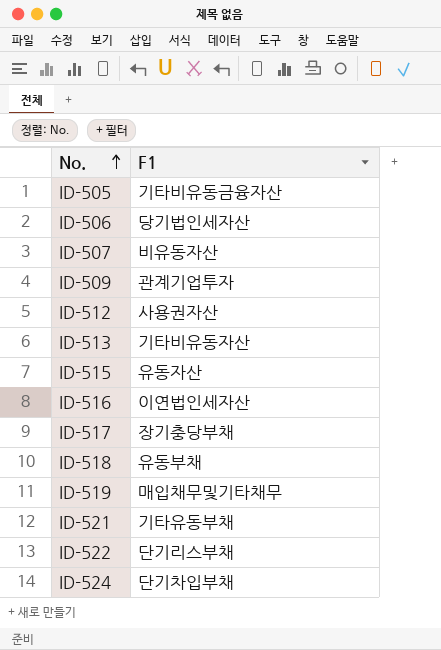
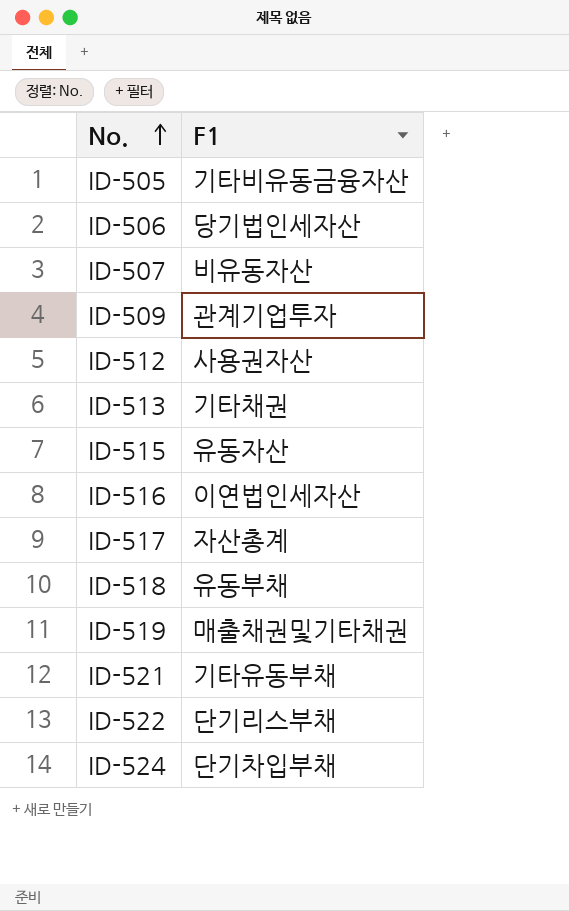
ID-513 | F1: 기타비유동자산 -> 기타채권
ID-517 | F1: 장기충당부채 -> 자산총계
ID-519 | F1: 매입채무및기타채무 -> 매출채권및기타채권

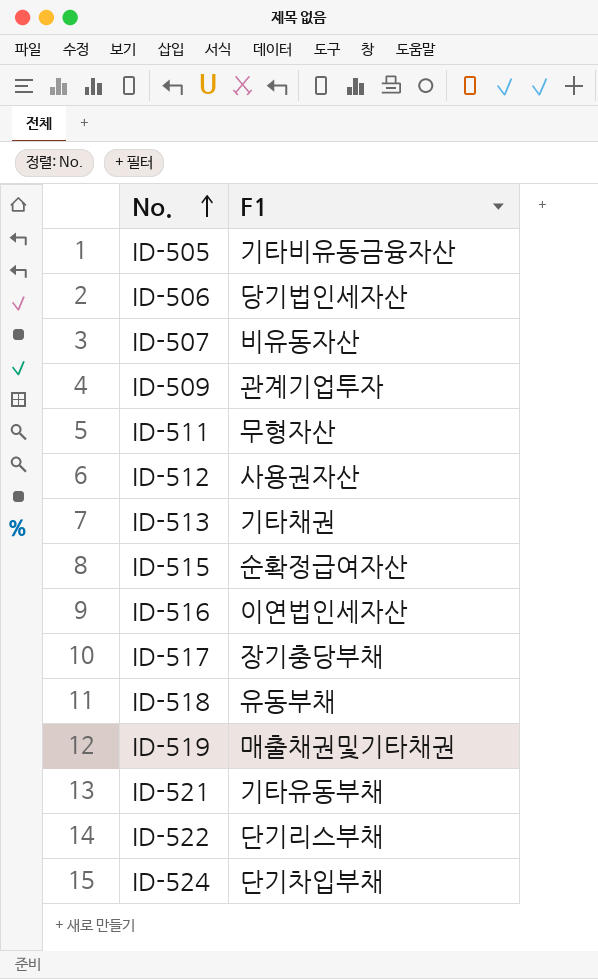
row ID-511: none -> 무형자산
ID-515 | F1: 유동자산 -> 순확정급여자산
ID-517 | F1: 자산총계 -> 장기충당부채

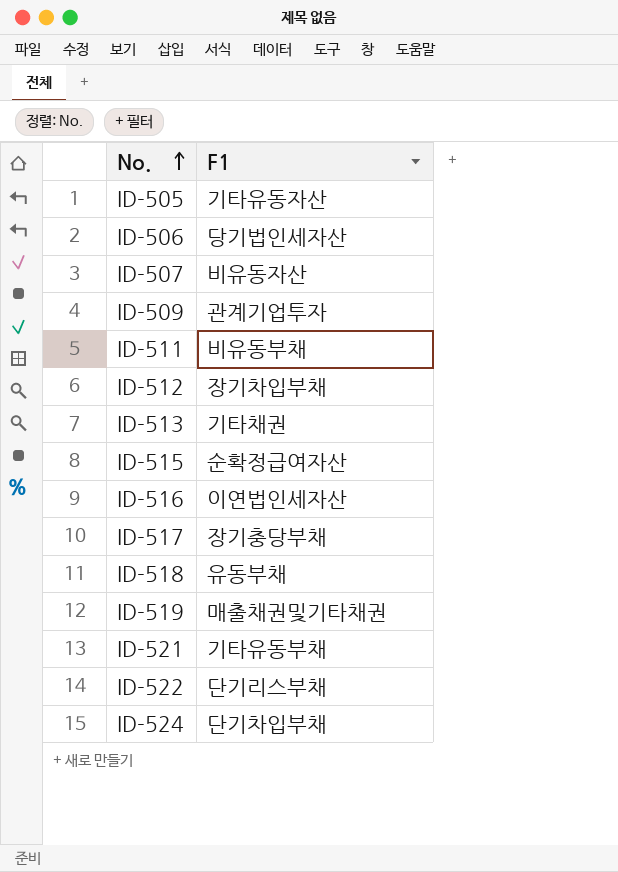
ID-505 | F1: 기타비유동금융자산 -> 기타유동자산
ID-511 | F1: 무형자산 -> 비유동부채
ID-512 | F1: 사용권자산 -> 장기차입부채

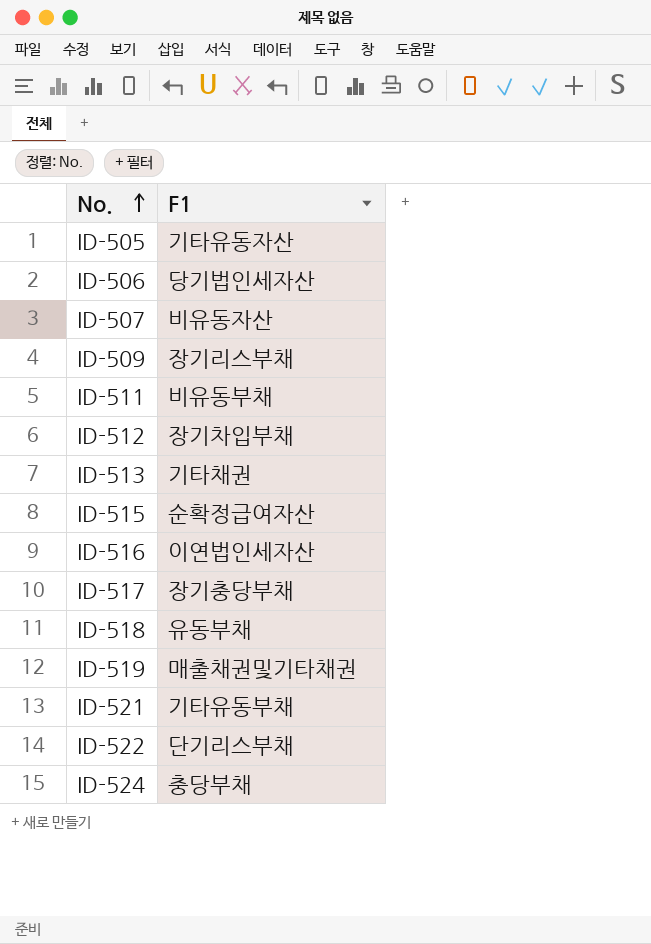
ID-509 | F1: 관계기업투자 -> 장기리스부채
ID-524 | F1: 단기차입부채 -> 충당부채

